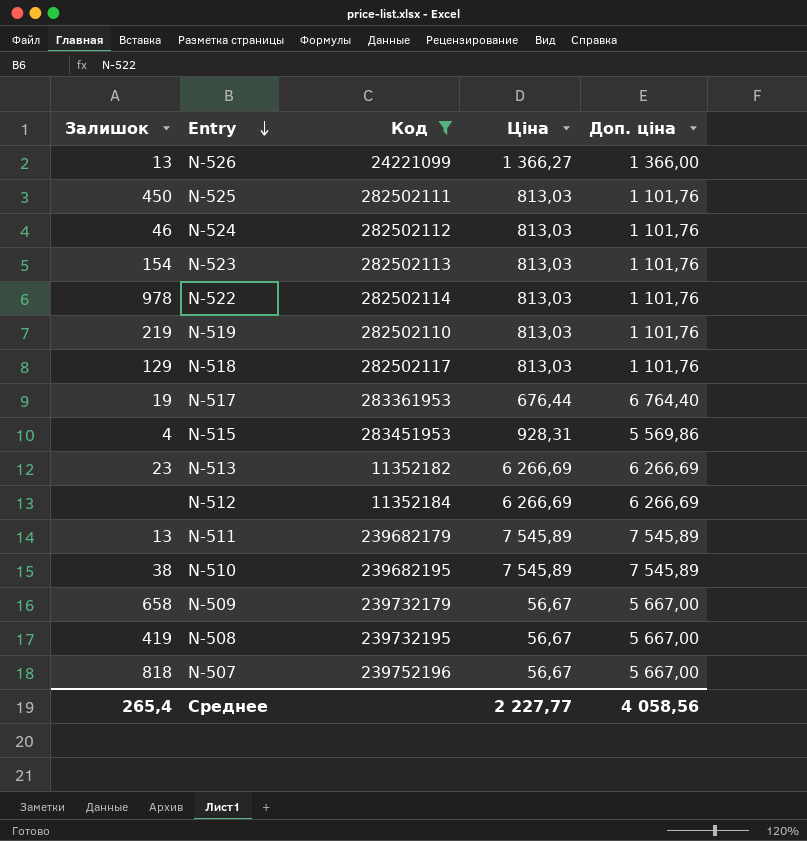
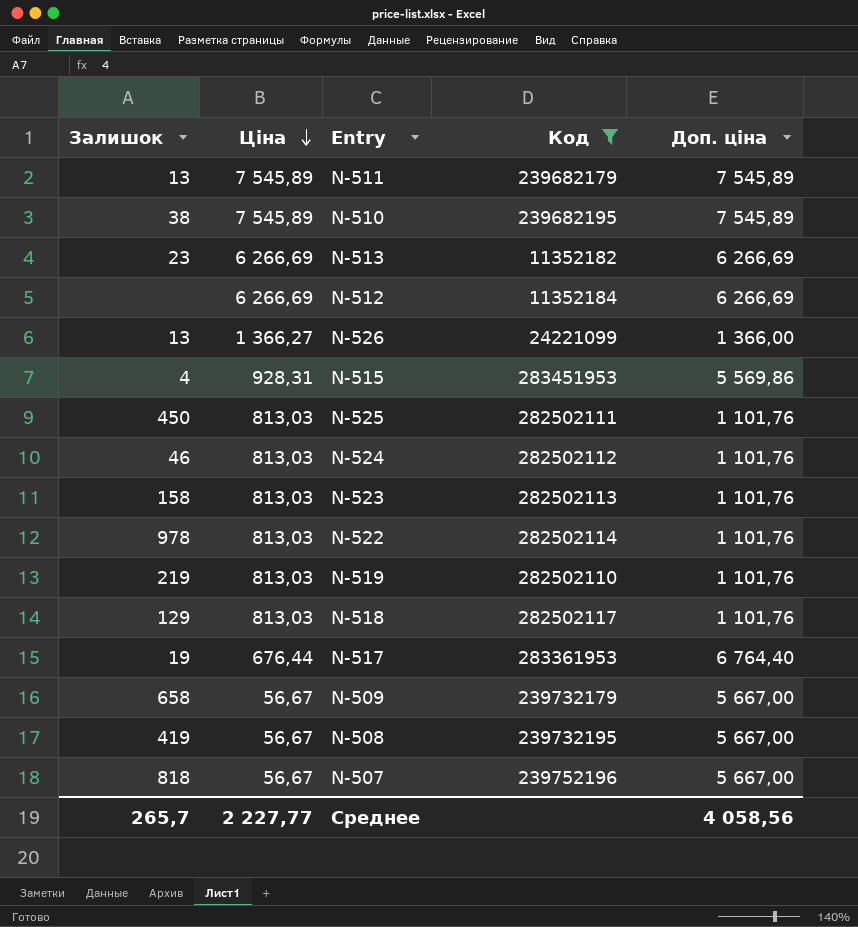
row order: Entry descending -> Ціна descending
column Ціна | position: 4 -> 2
N-523 | Залишок: 154 -> 158
Среднее | Залишок: 265,4 -> 265,7

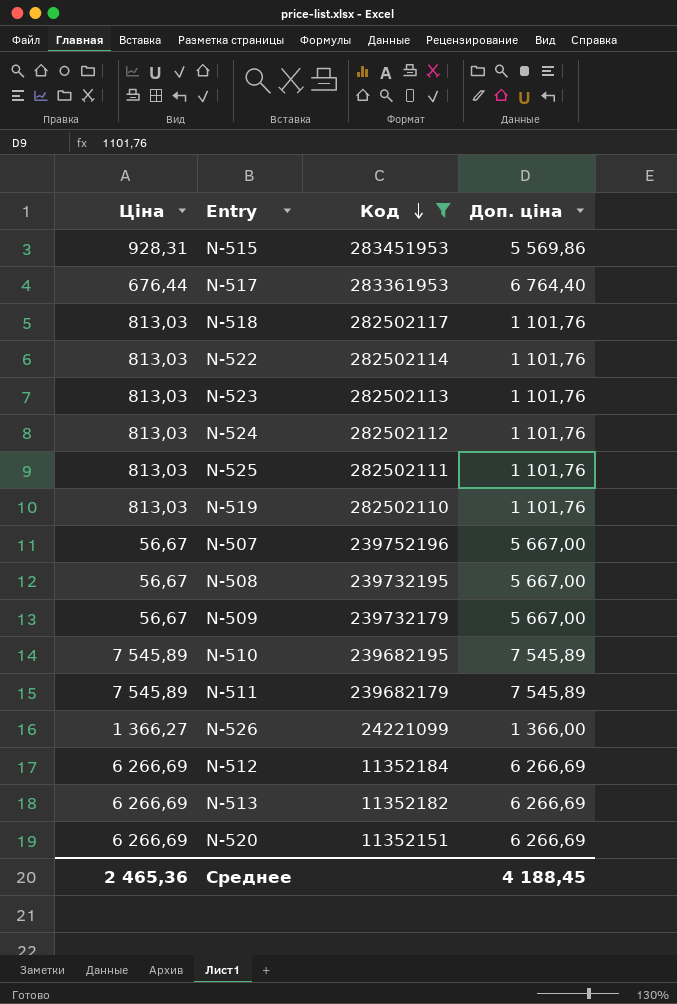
row order: Ціна descending -> Код descending
column Залишок | position: 1 -> none
row N-520: none -> 6 266,69 | 11352151 | 6 266,69
Среднее | Ціна: 2 227,77 -> 2 465,36
Среднее | Доп. ціна: 4 058,56 -> 4 188,45

